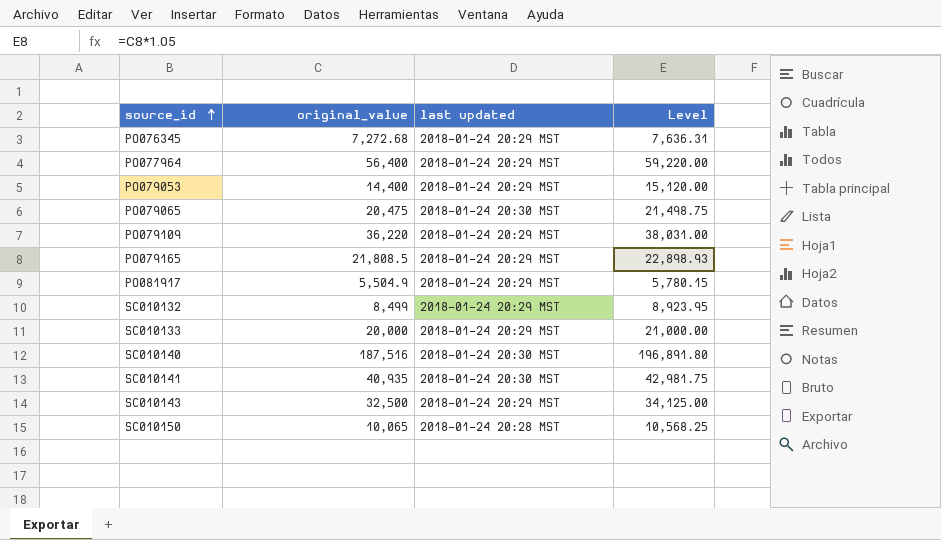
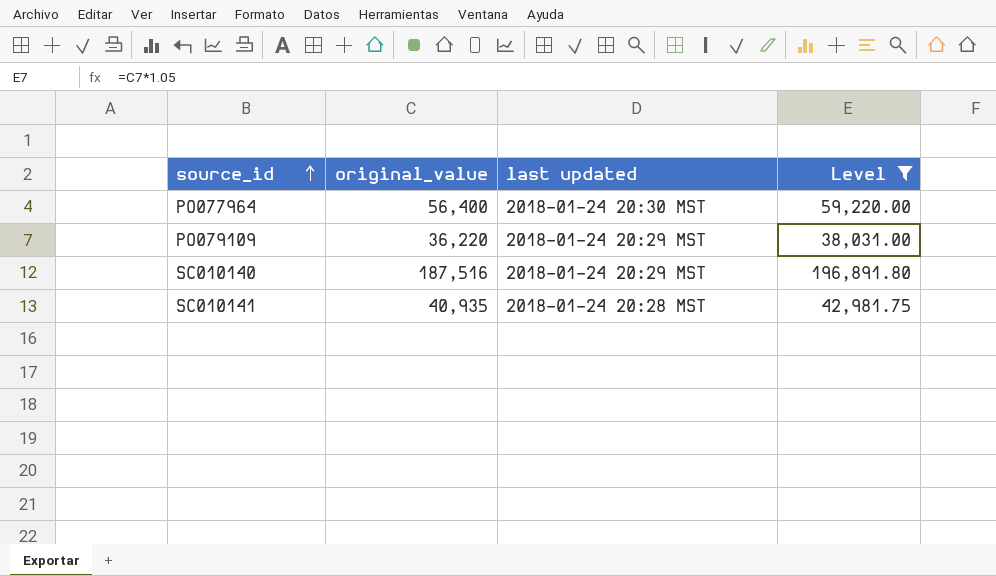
filter: none -> Level >= 38,031.00
PO077964 | last updated: 2018-01-24 20:29 MST -> 2018-01-24 20:30 MST
SC010140 | last updated: 2018-01-24 20:30 MST -> 2018-01-24 20:29 MST
SC010141 | last updated: 2018-01-24 20:30 MST -> 2018-01-24 20:28 MST

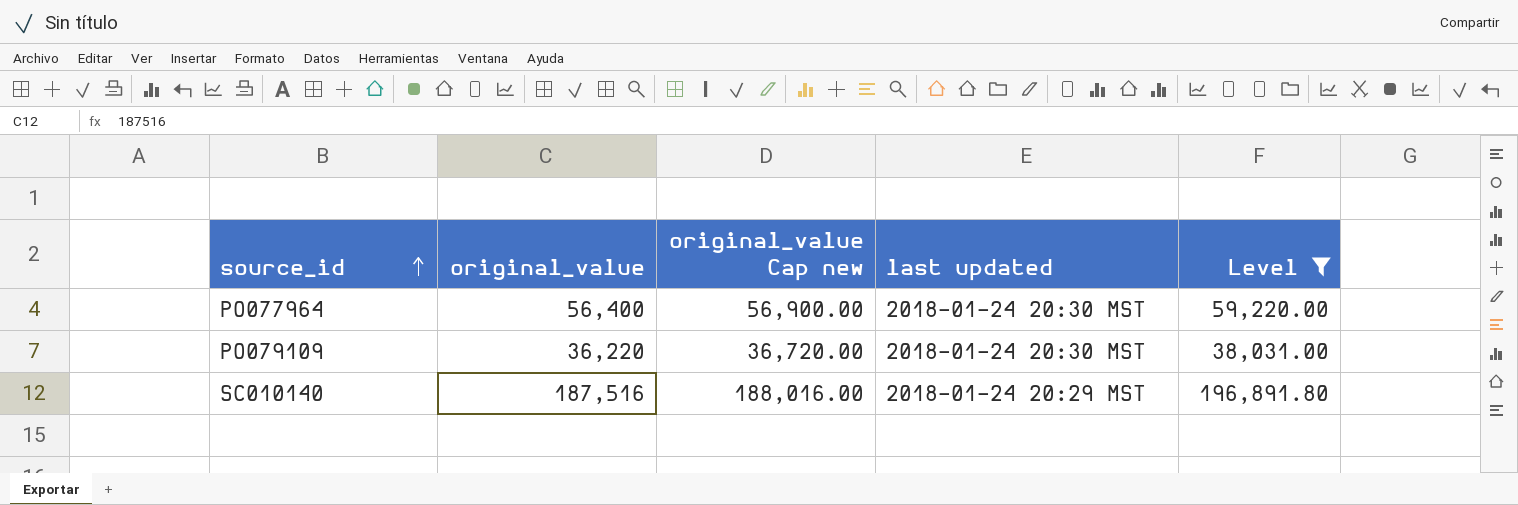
column original_value Cap new | formula: none -> [original_value] + 500
row SC010141: 40,935 | 2018-01-24 20:28 MST | 42,981.75 -> none
PO079109 | last updated: 2018-01-24 20:29 MST -> 2018-01-24 20:30 MST

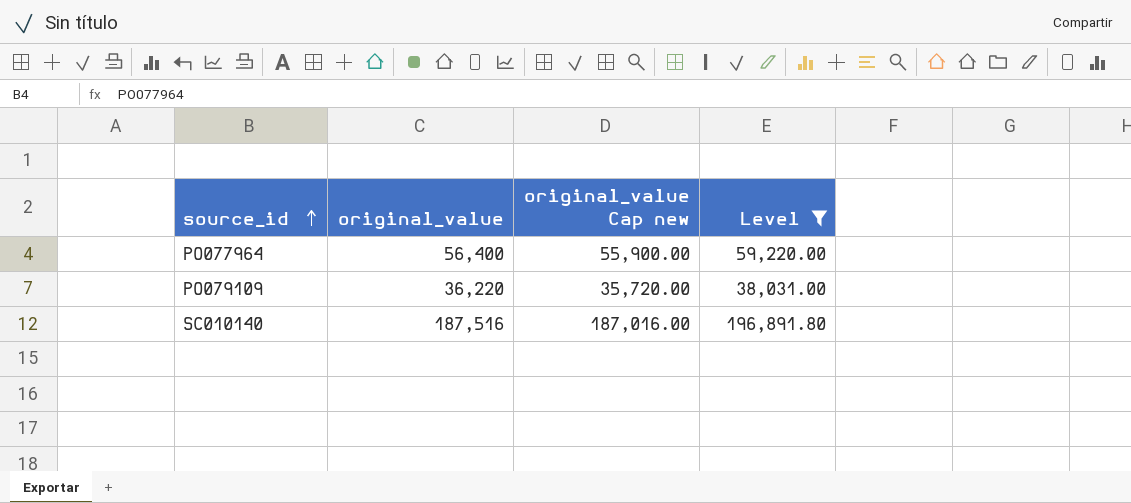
column last updated | position: 4 -> none
column original_value Cap new | formula: [original_value] + 500 -> [original_value] - 500

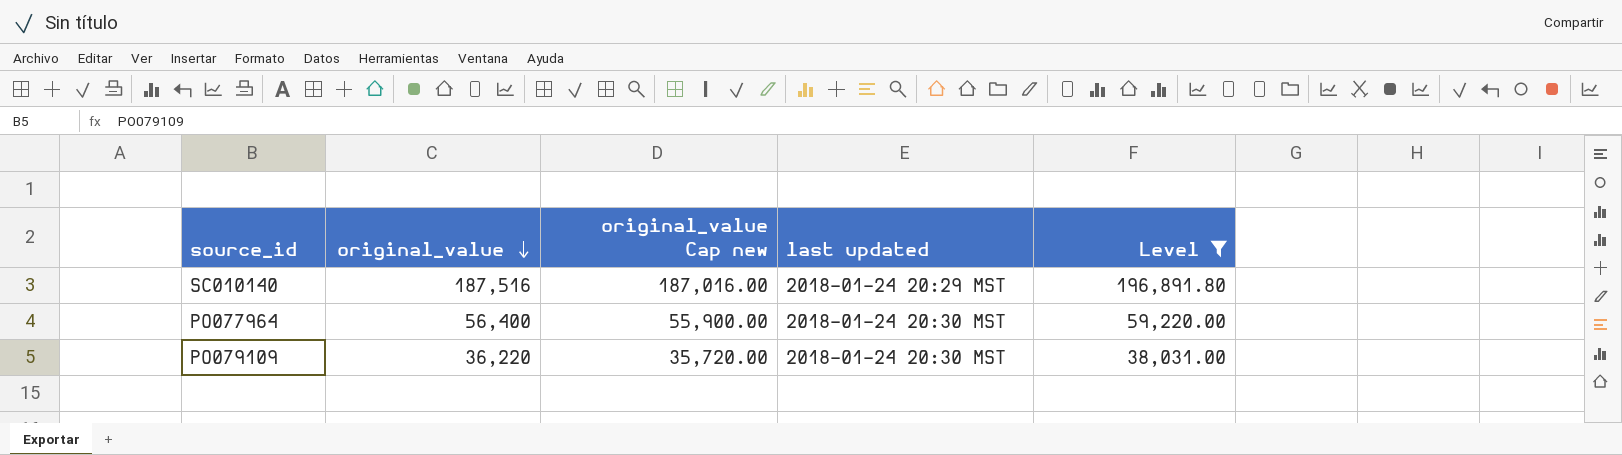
row order: source_id ascending -> original_value descending
column last updated | position: none -> 4

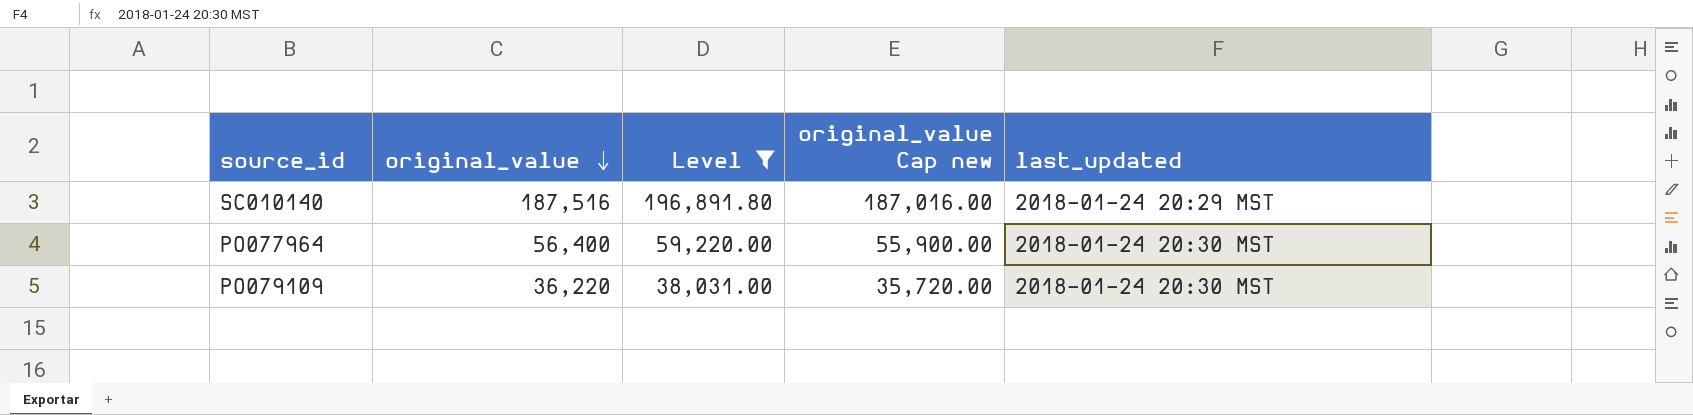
column Level | position: 5 -> 3
column name: last updated -> last_updated

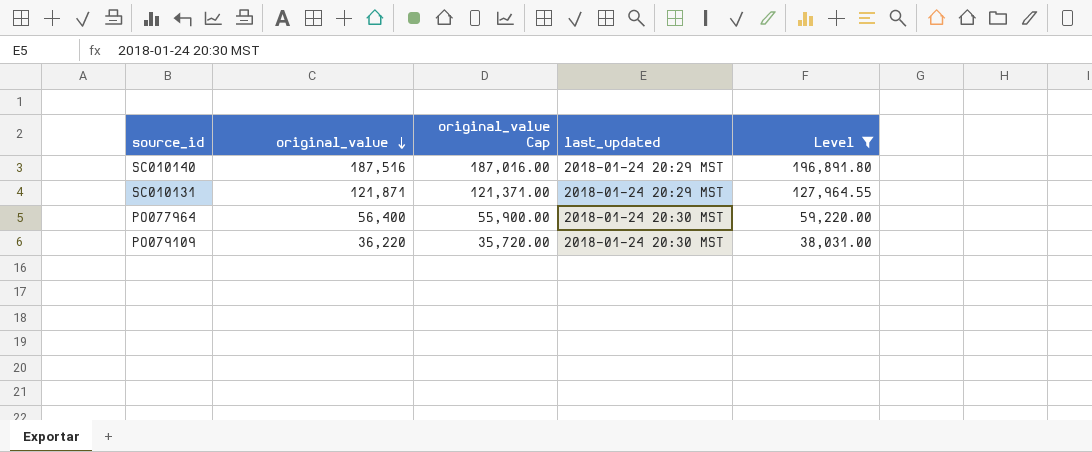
column name: original_value Cap new -> original_value Cap
column Level | position: 3 -> 5
row SC010131: none -> 121,871 | 121,371.00 | 2018-01-24 20:29 MST | 127,964.55

